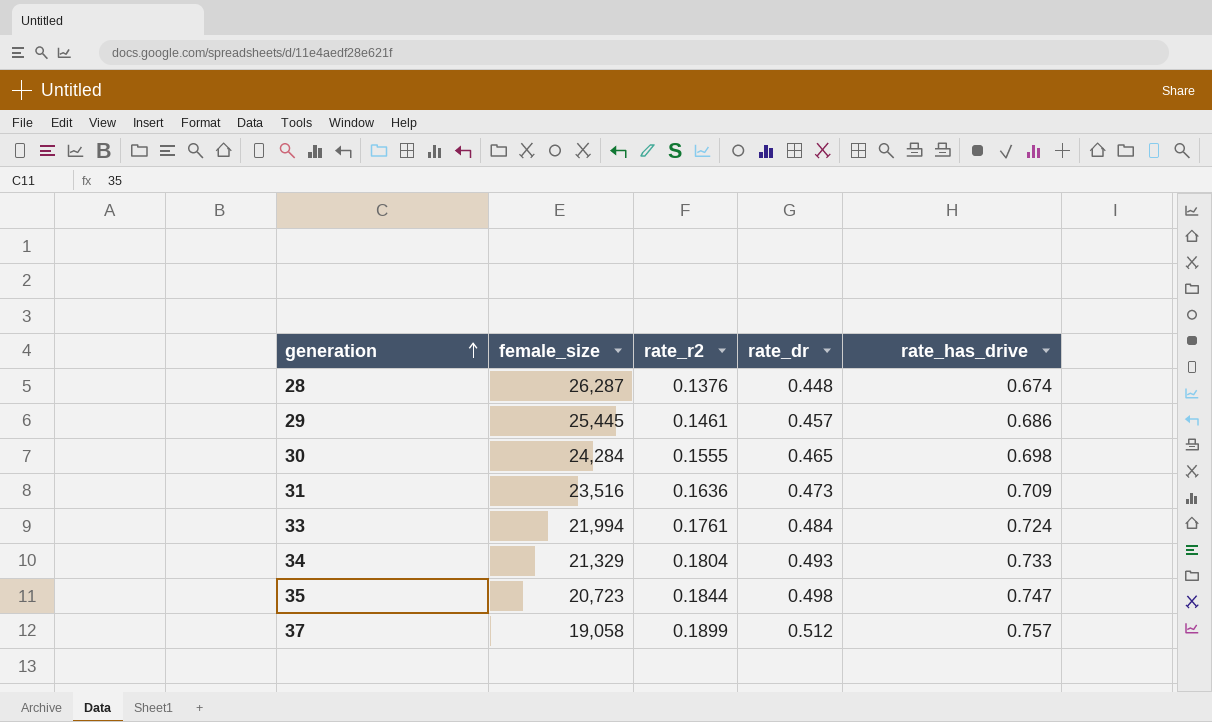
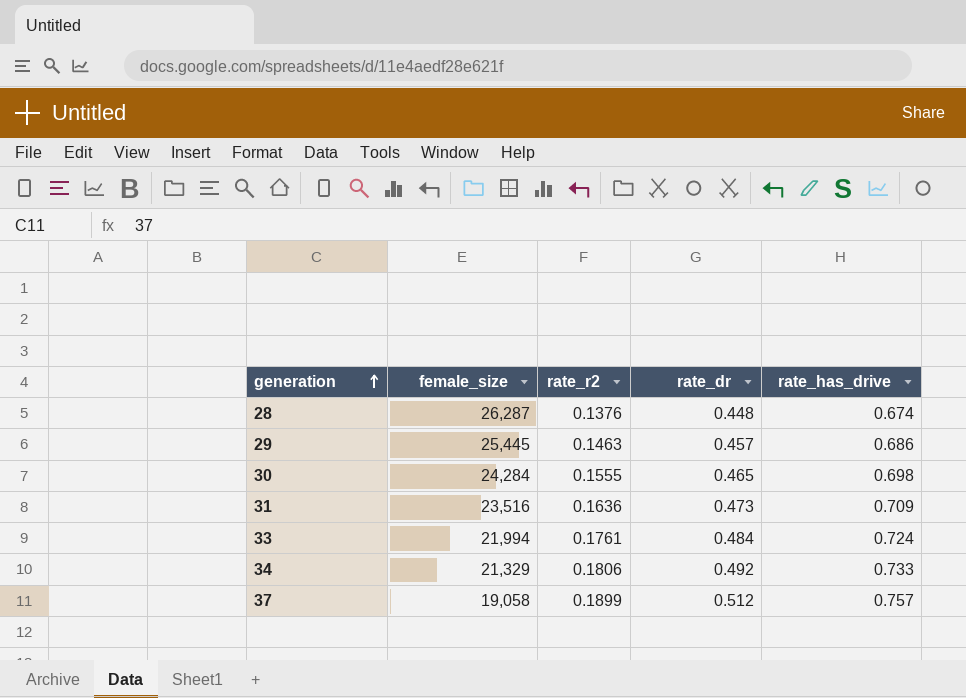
row 35: 20,723 | 0.1844 | 0.498 | 0.747 -> none
29 | rate_r2: 0.1461 -> 0.1463
34 | rate_r2: 0.1804 -> 0.1806
34 | rate_dr: 0.493 -> 0.492

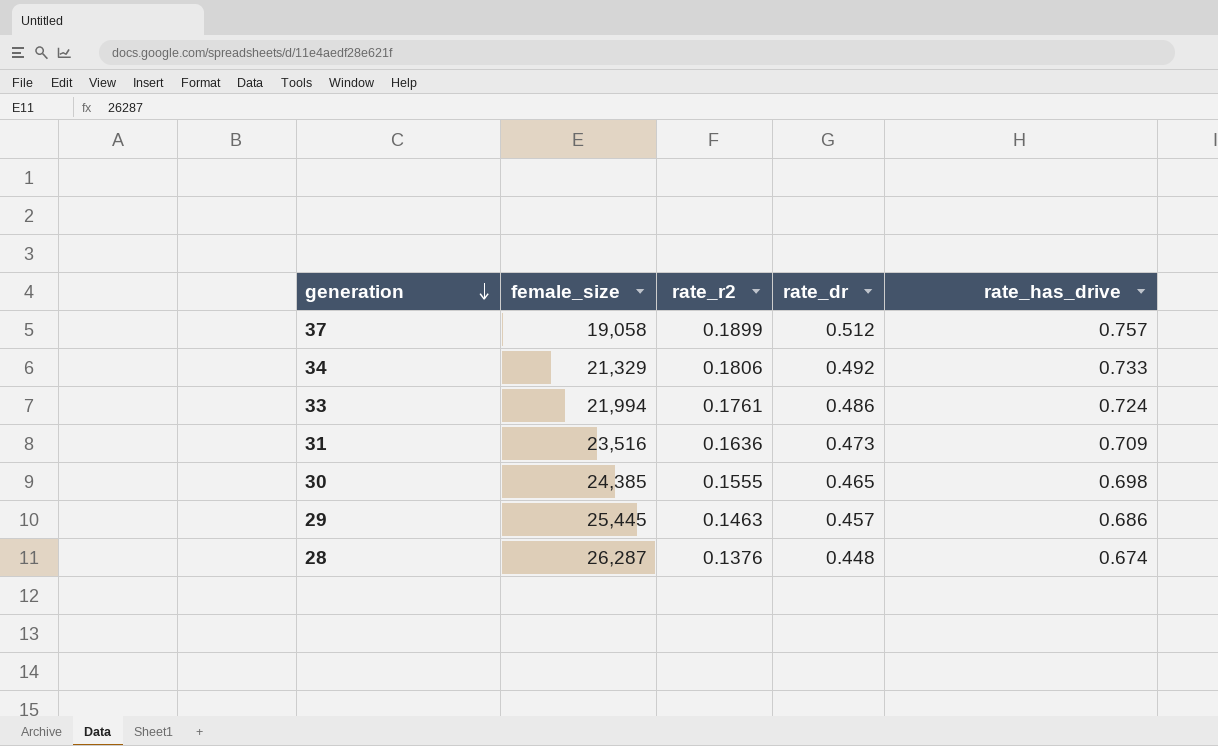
row order: generation ascending -> generation descending
33 | rate_dr: 0.484 -> 0.486
30 | female_size: 24,284 -> 24,385

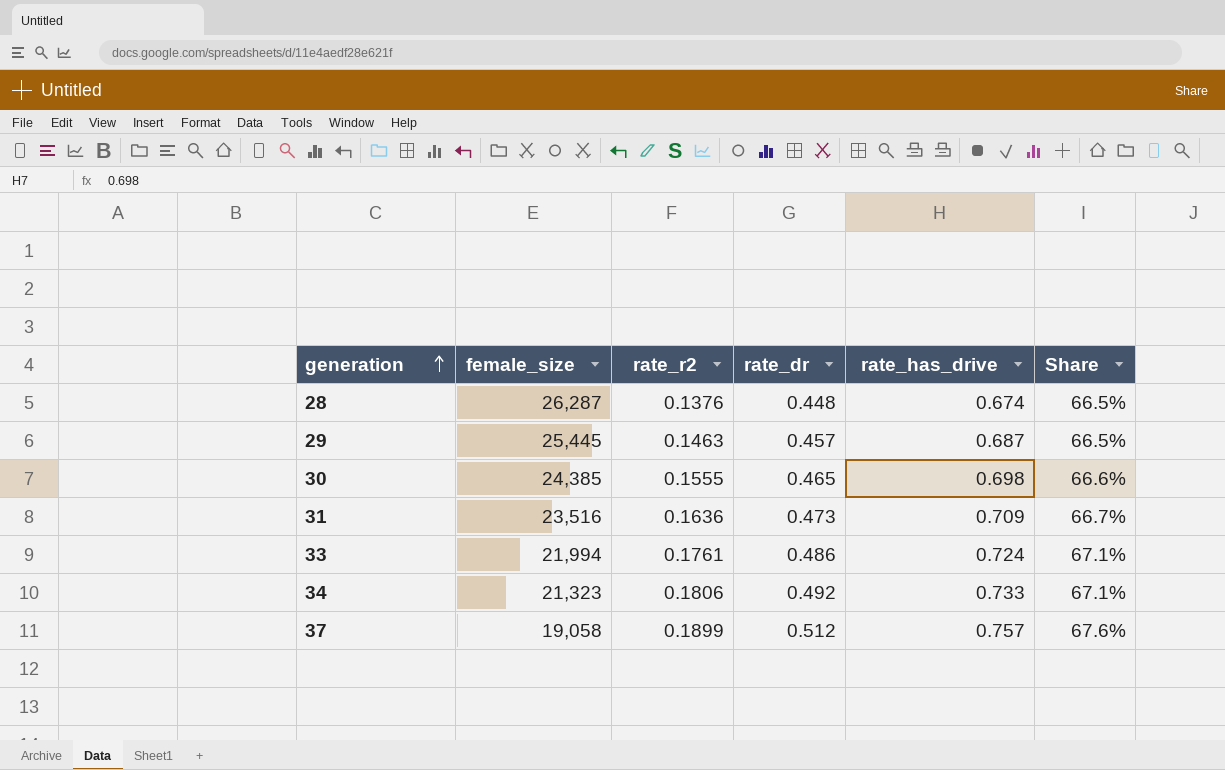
row order: generation descending -> generation ascending
column Share | formula: none -> [rate_dr] / [rate_has_drive]
29 | rate_has_drive: 0.686 -> 0.687
34 | female_size: 21,329 -> 21,323

